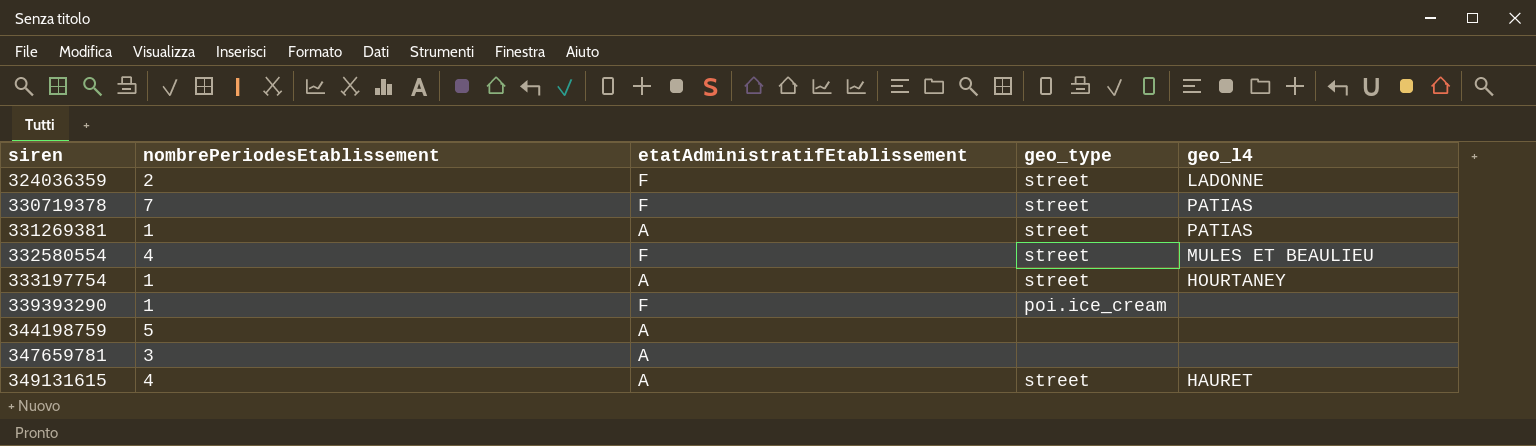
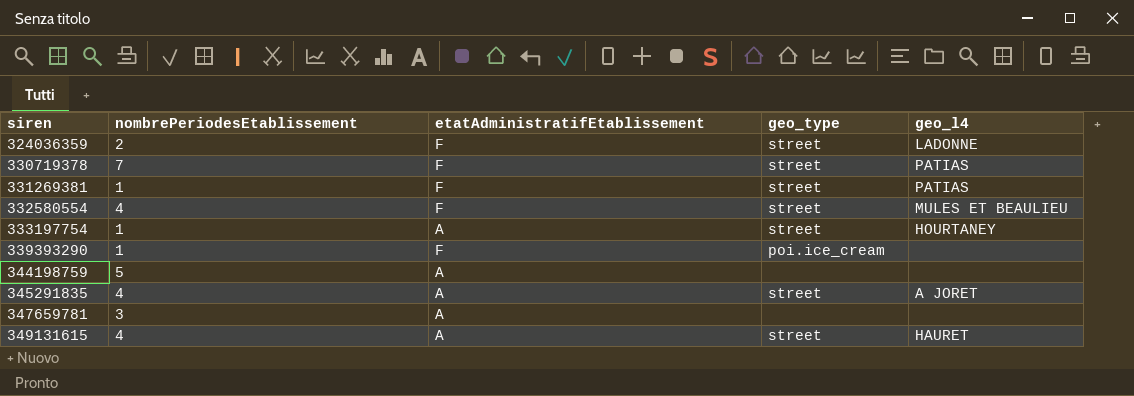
331269381 | etatAdministratifEtablissement: A -> F
row 345291835: none -> 4 | A | street | A JORET

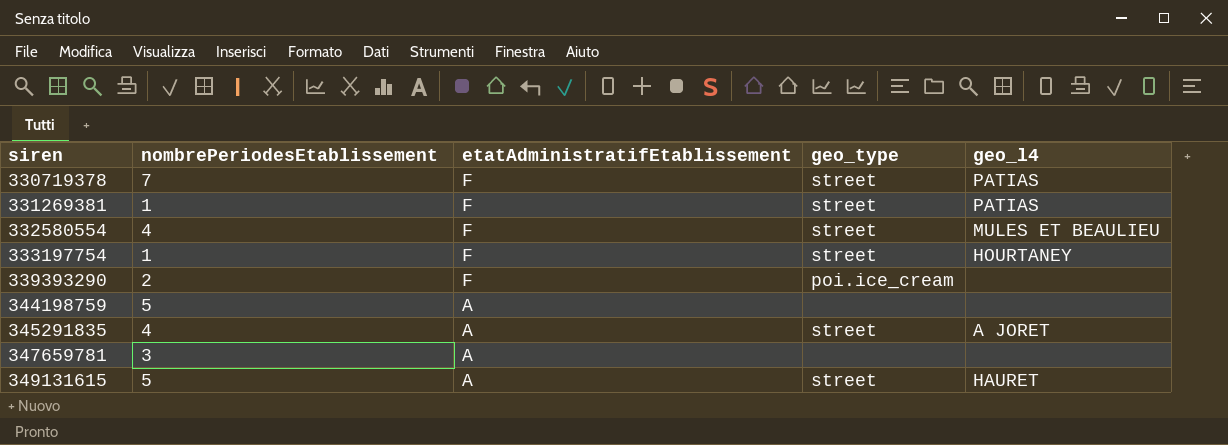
row 324036359: 2 | F | street | LADONNE -> none
333197754 | etatAdministratifEtablissement: A -> F
339393290 | nombrePeriodesEtablissement: 1 -> 2
349131615 | nombrePeriodesEtablissement: 4 -> 5

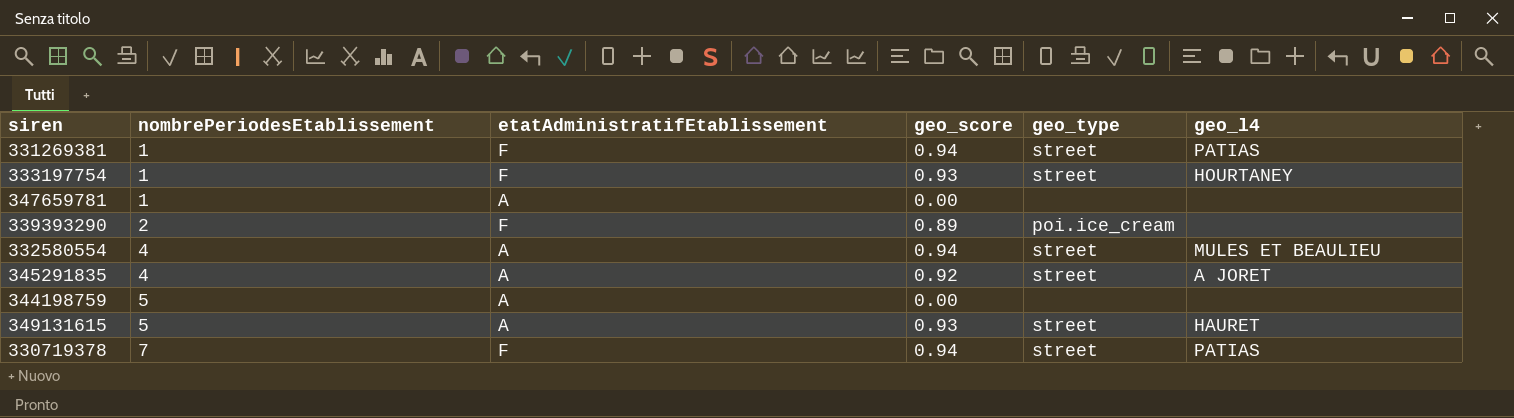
row order: siren ascending -> nombrePeriodesEtablissement ascending
column geo_score | position: none -> 4
347659781 | nombrePeriodesEtablissement: 3 -> 1
332580554 | etatAdministratifEtablissement: F -> A

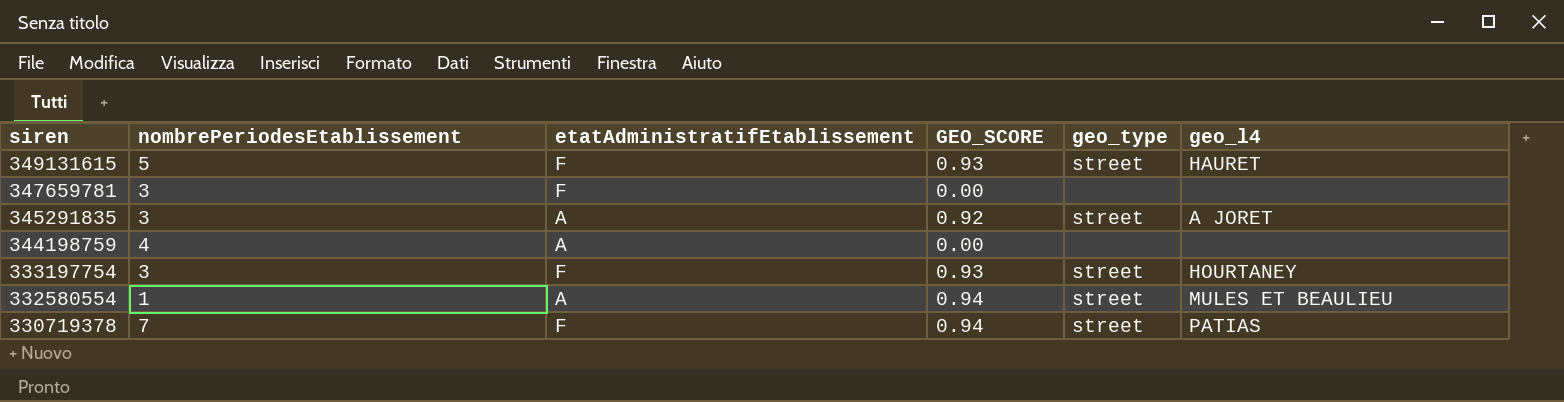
row order: nombrePeriodesEtablissement ascending -> siren descending
column name: geo_score -> GEO_SCORE
row 331269381: 1 | F | 0.94 | street | PATIAS -> none
row 339393290: 2 | F | 0.89 | poi.ice_cream | none -> none
349131615 | etatAdministratifEtablissement: A -> F
347659781 | nombrePeriodesEtablissement: 1 -> 3
347659781 | etatAdministratifEtablissement: A -> F
345291835 | nombrePeriodesEtablissement: 4 -> 3
344198759 | nombrePeriodesEtablissement: 5 -> 4
333197754 | nombrePeriodesEtablissement: 1 -> 3
332580554 | nombrePeriodesEtablissement: 4 -> 1

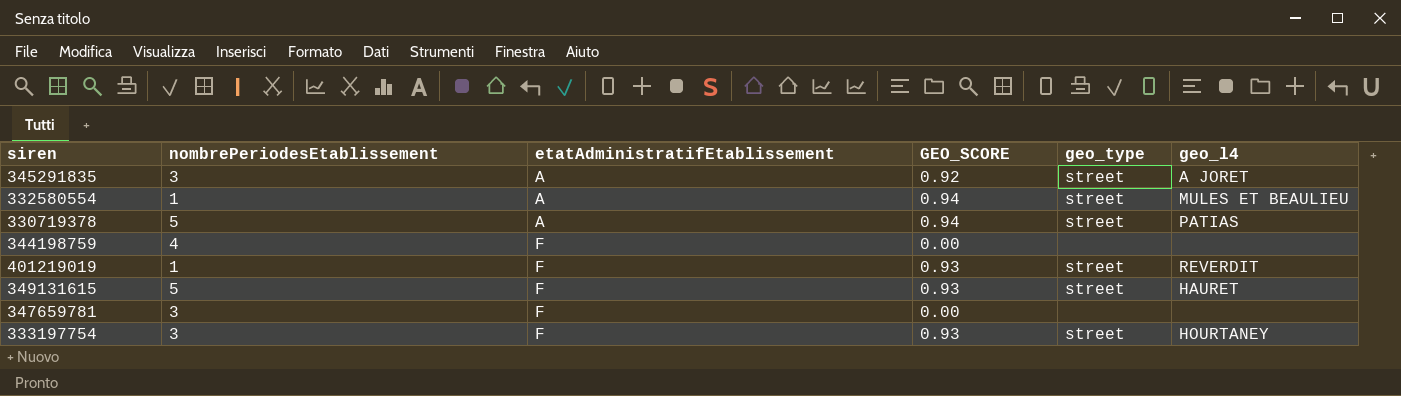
row order: siren descending -> etatAdministratifEtablissement ascending
330719378 | nombrePeriodesEtablissement: 7 -> 5
330719378 | etatAdministratifEtablissement: F -> A
344198759 | etatAdministratifEtablissement: A -> F
row 401219019: none -> 1 | F | 0.93 | street | REVERDIT

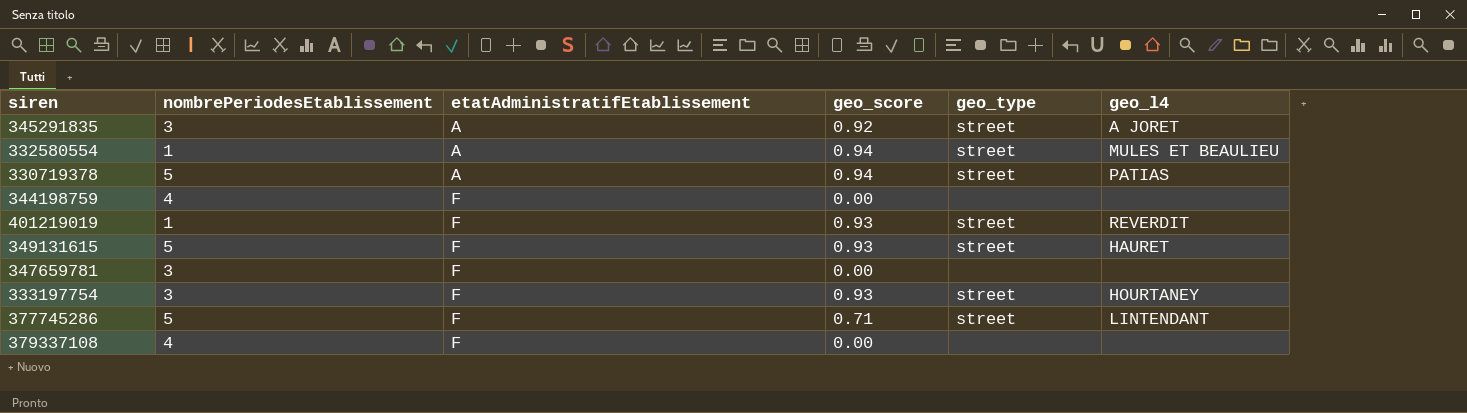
column name: GEO_SCORE -> geo_score
row 377745286: none -> 5 | F | 0.71 | street | LINTENDANT
row 379337108: none -> 4 | F | 0.00 | none | none

